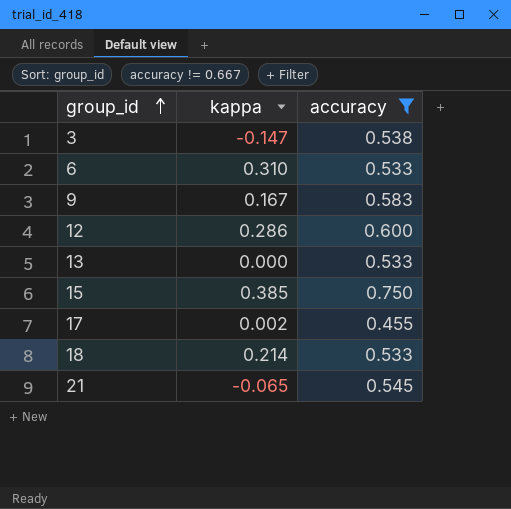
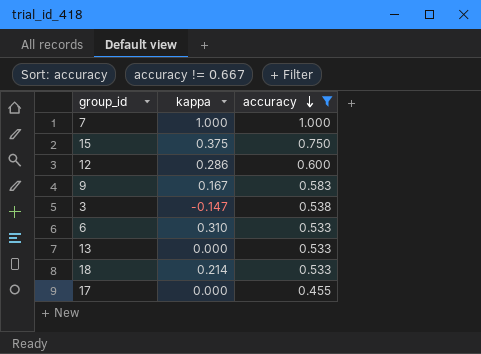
row order: group_id ascending -> accuracy descending
row 21: -0.065 | 0.545 -> none
row 7: none -> 1.000 | 1.000
15 | kappa: 0.385 -> 0.375
17 | kappa: 0.002 -> 0.000

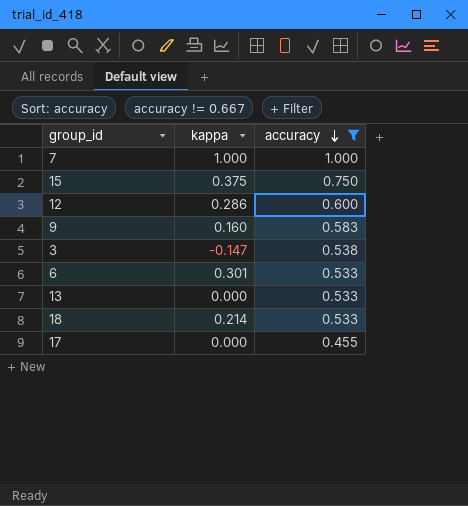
9 | kappa: 0.167 -> 0.160
6 | kappa: 0.310 -> 0.301

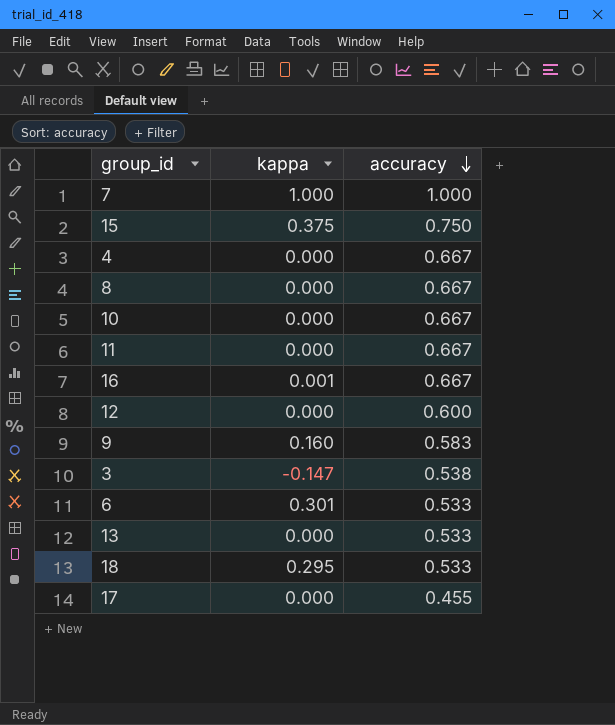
filter: accuracy != 0.667 -> none
12 | kappa: 0.286 -> 0.000
18 | kappa: 0.214 -> 0.295

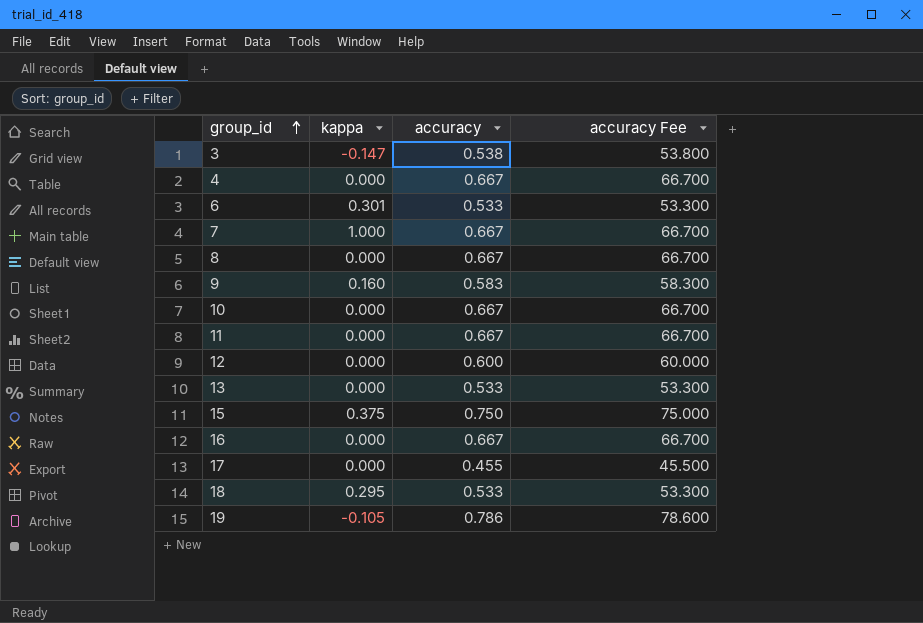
row order: accuracy descending -> group_id ascending
column accuracy Fee | formula: none -> [accuracy] * 100
7 | accuracy: 1.000 -> 0.667
16 | kappa: 0.001 -> 0.000
row 19: none -> -0.105 | 0.786 | 78.600

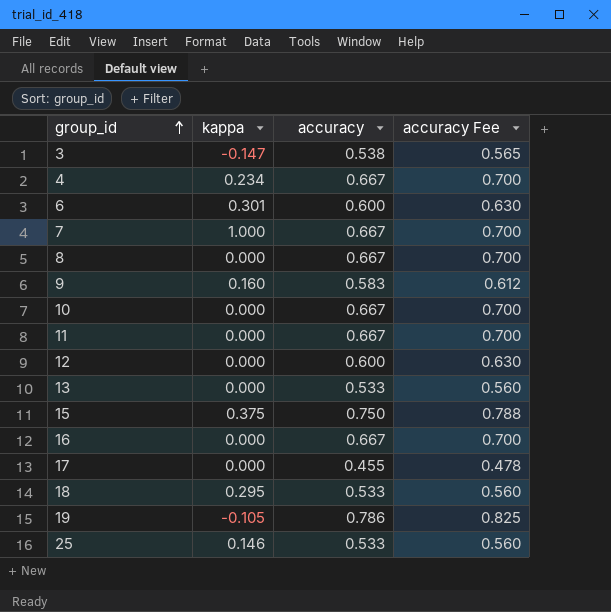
column accuracy Fee | formula: [accuracy] * 100 -> [accuracy] * 1.05
4 | kappa: 0.000 -> 0.234
6 | accuracy: 0.533 -> 0.600
row 25: none -> 0.146 | 0.533 | 0.560

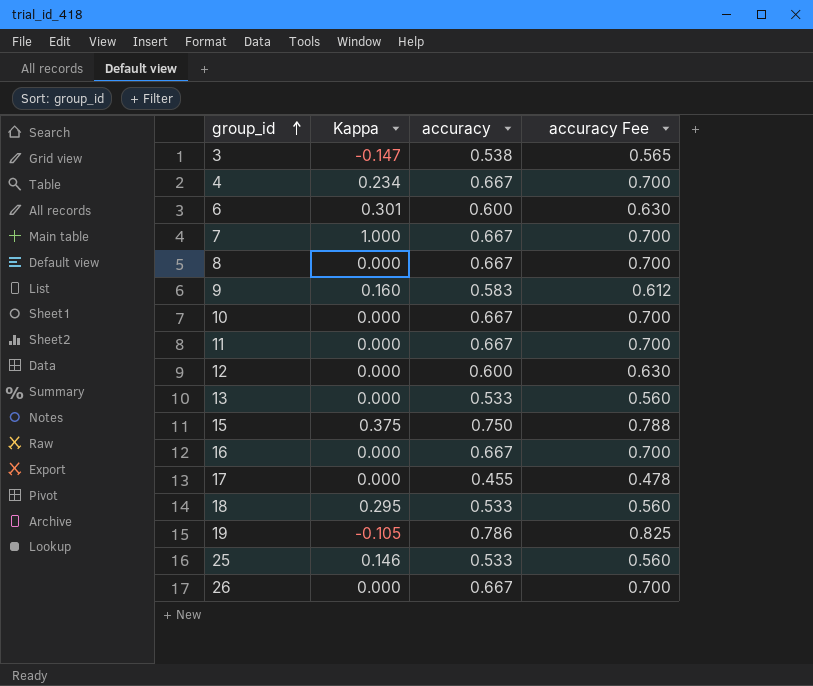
column name: kappa -> Kappa
row 26: none -> 0.000 | 0.667 | 0.700

